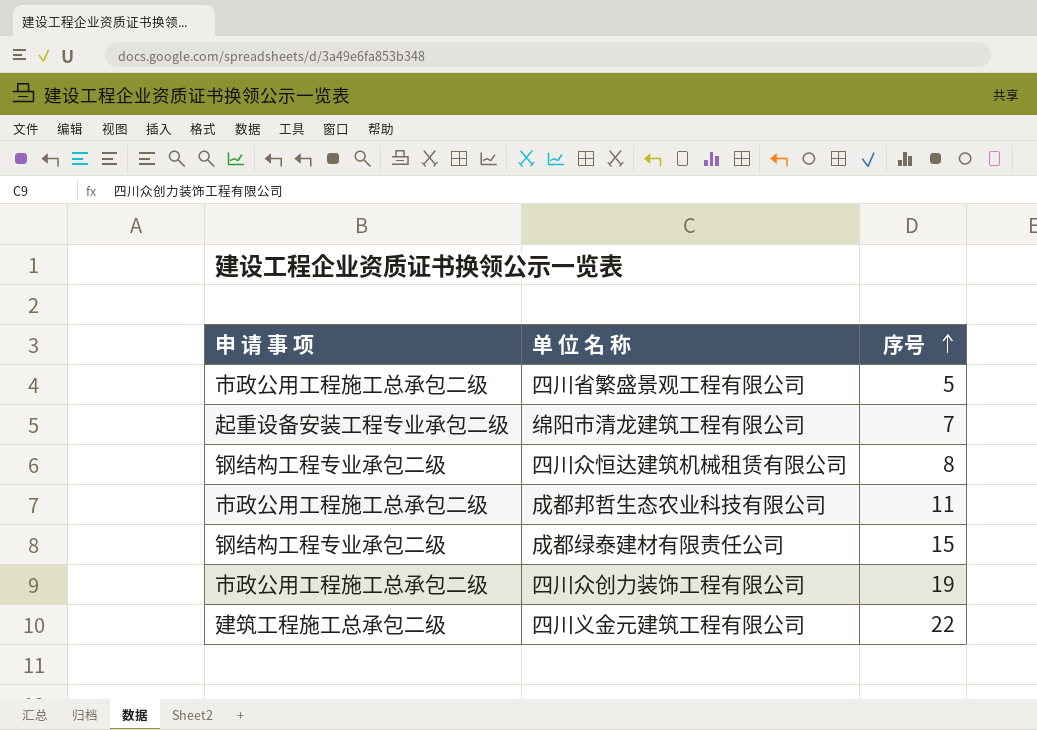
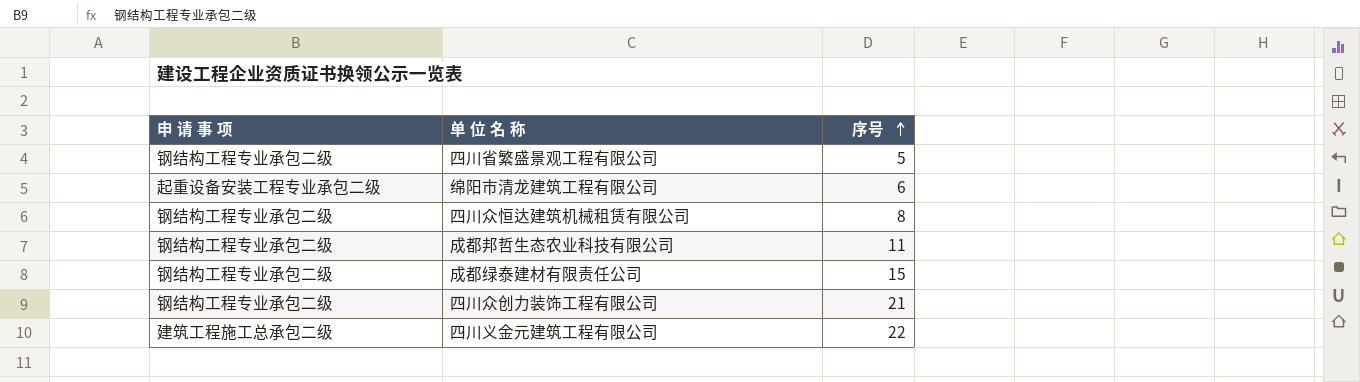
四川省繁盛景观工程有限公司 | 申 请 事 项: 市政公用工程施工总承包二级 -> 钢结构工程专业承包二级
绵阳市清龙建筑工程有限公司 | 序号: 7 -> 6
成都邦哲生态农业科技有限公司 | 申 请 事 项: 市政公用工程施工总承包二级 -> 钢结构工程专业承包二级
四川众创力装饰工程有限公司 | 申 请 事 项: 市政公用工程施工总承包二级 -> 钢结构工程专业承包二级
四川众创力装饰工程有限公司 | 序号: 19 -> 21

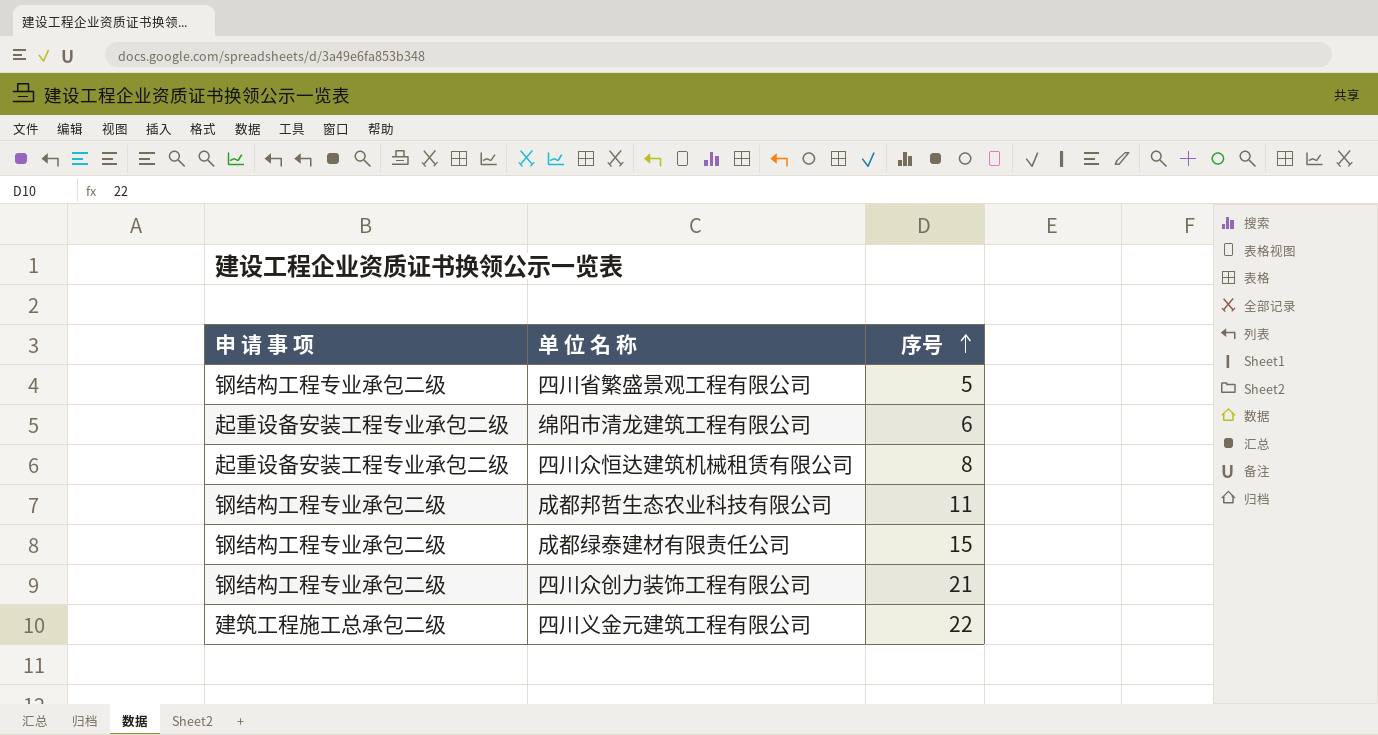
四川众恒达建筑机械租赁有限公司 | 申 请 事 项: 钢结构工程专业承包二级 -> 起重设备安装工程专业承包二级

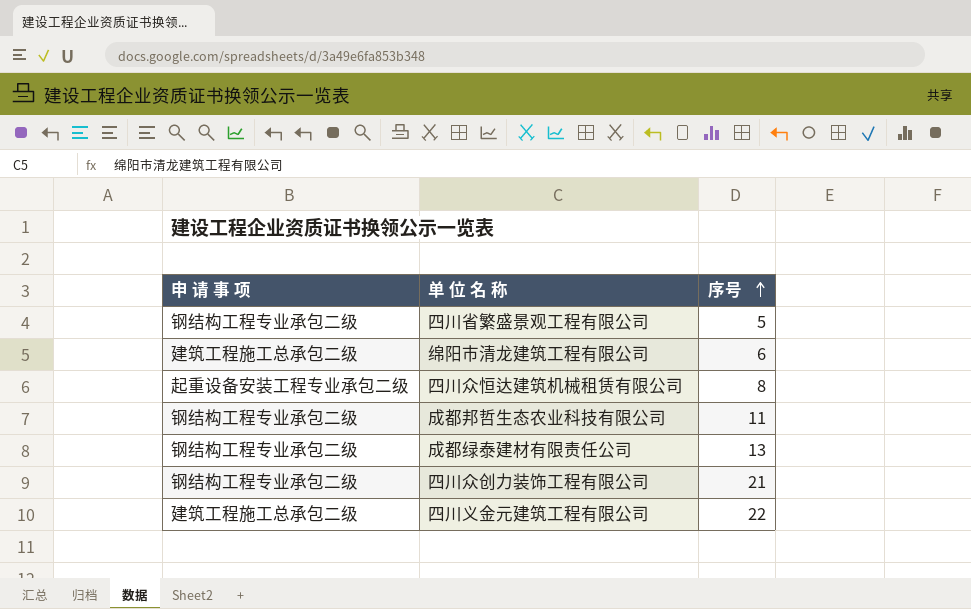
绵阳市清龙建筑工程有限公司 | 申 请 事 项: 起重设备安装工程专业承包二级 -> 建筑工程施工总承包二级
成都绿泰建材有限责任公司 | 序号: 15 -> 13

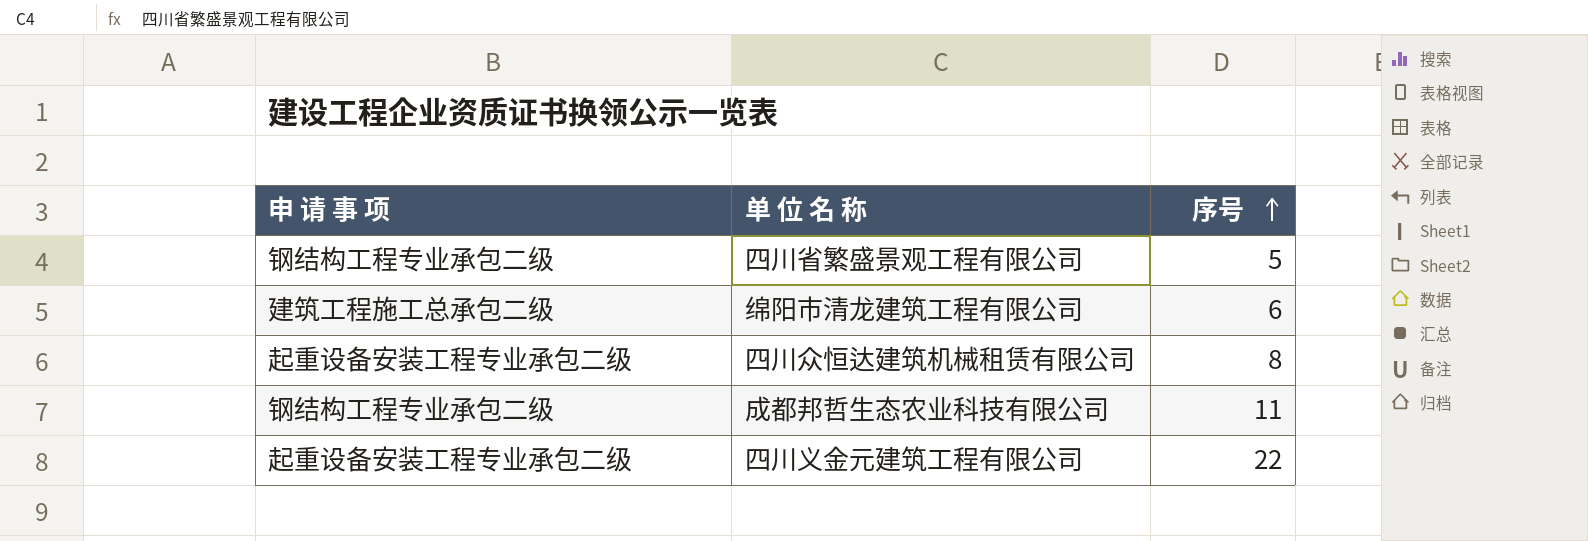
row 成都绿泰建材有限责任公司: 钢结构工程专业承包二级 | 13 -> none
row 四川众创力装饰工程有限公司: 钢结构工程专业承包二级 | 21 -> none
四川义金元建筑工程有限公司 | 申 请 事 项: 建筑工程施工总承包二级 -> 起重设备安装工程专业承包二级

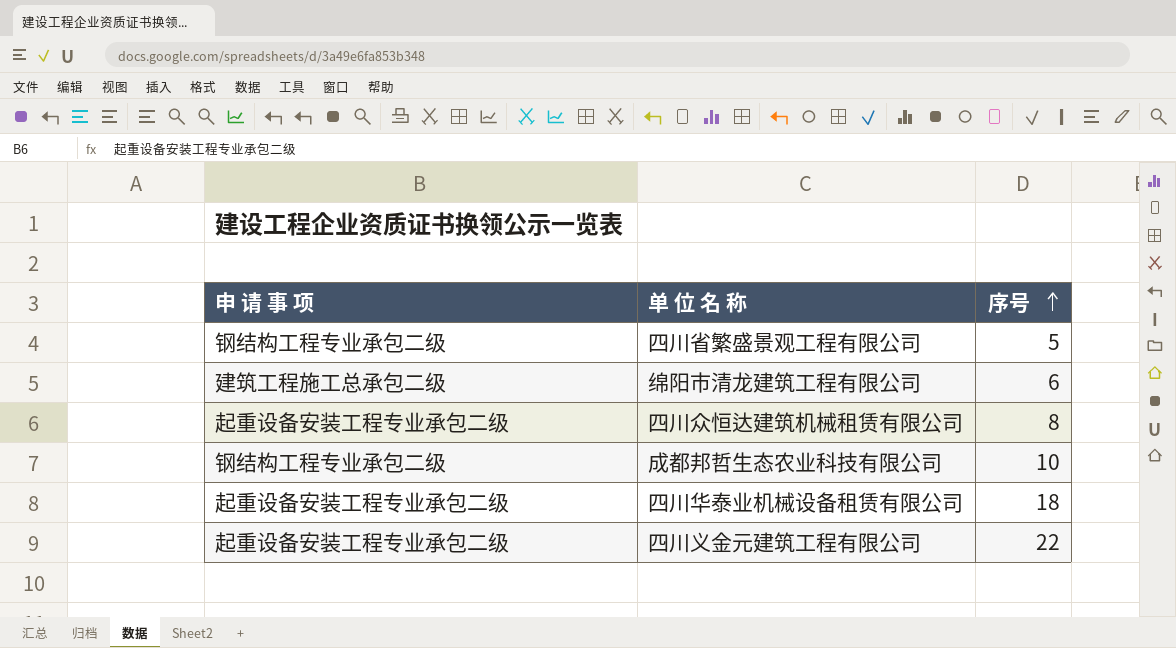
成都邦哲生态农业科技有限公司 | 序号: 11 -> 10
row 四川华泰业机械设备租赁有限公司: none -> 起重设备安装工程专业承包二级 | 18

